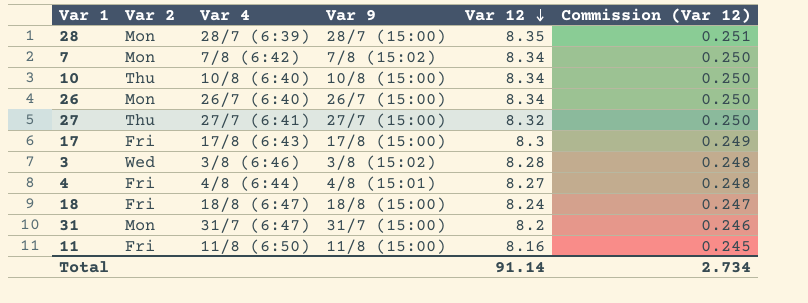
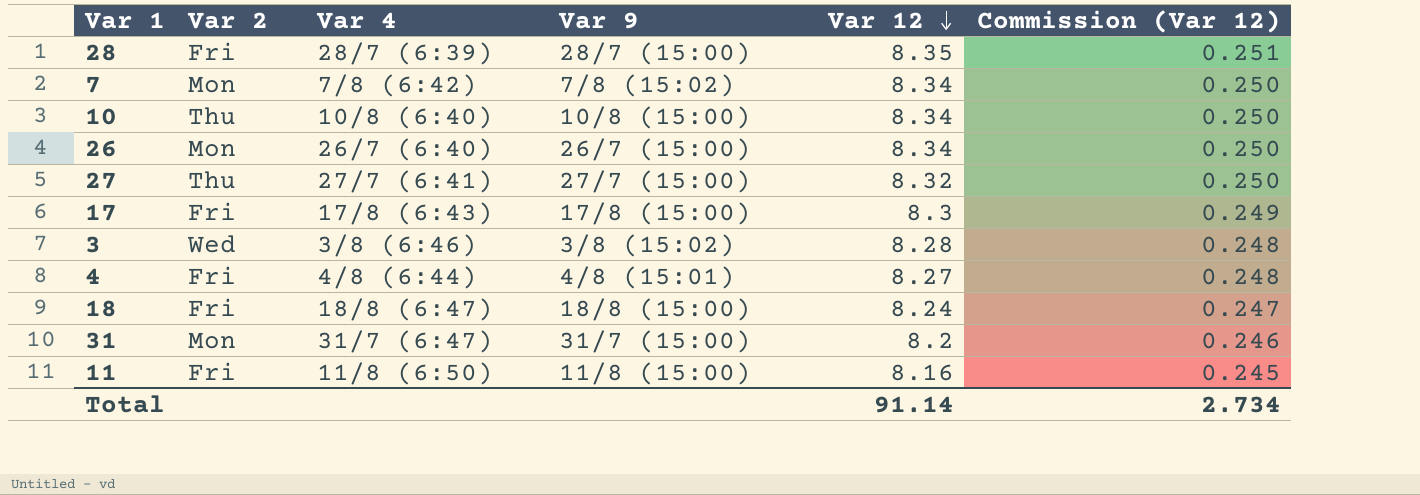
28 | Var 2: Mon -> Fri

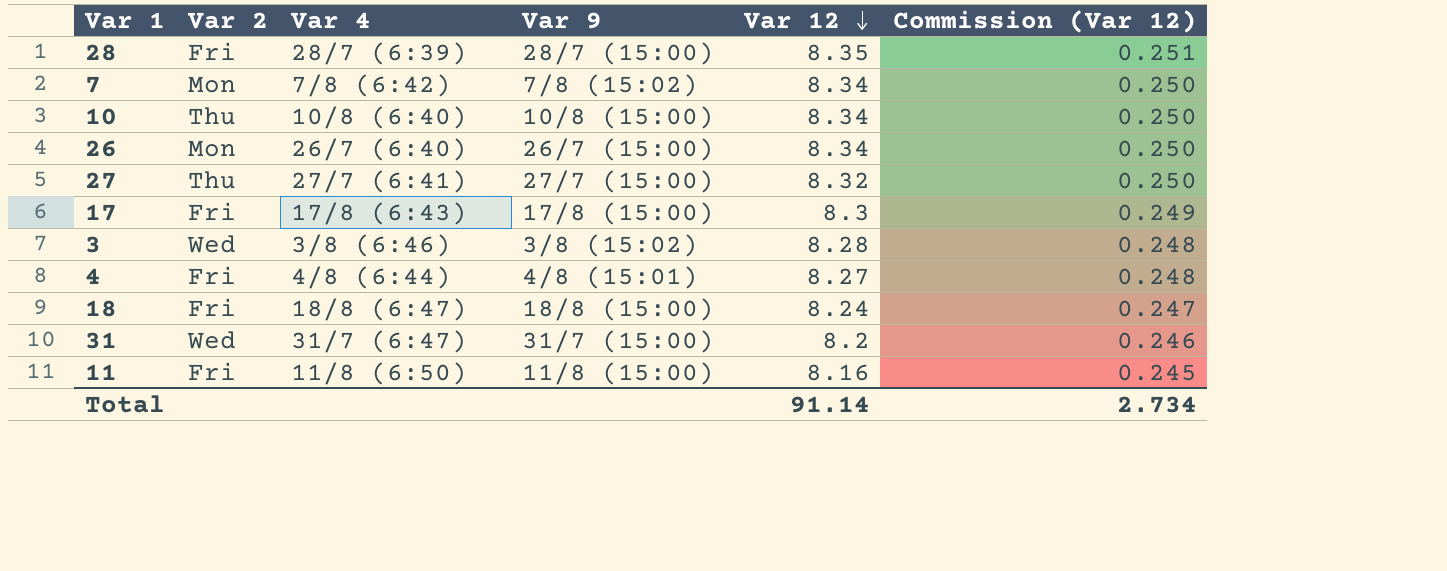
31 | Var 2: Mon -> Wed

